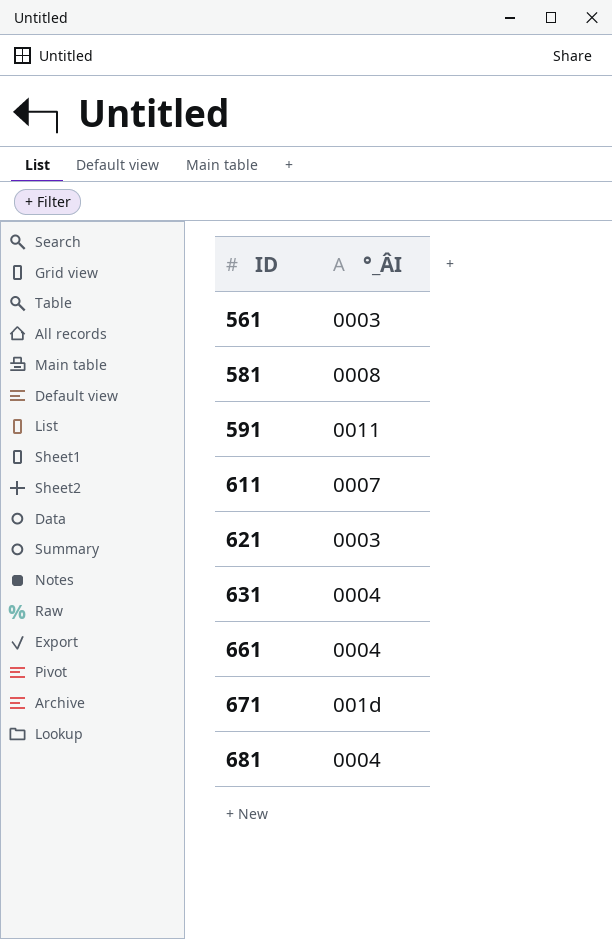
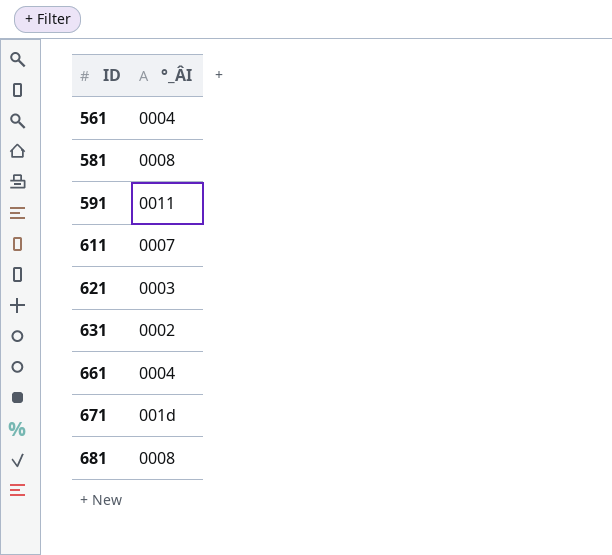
561 | °_ÂI: 0003 -> 0004
631 | °_ÂI: 0004 -> 0002
681 | °_ÂI: 0004 -> 0008

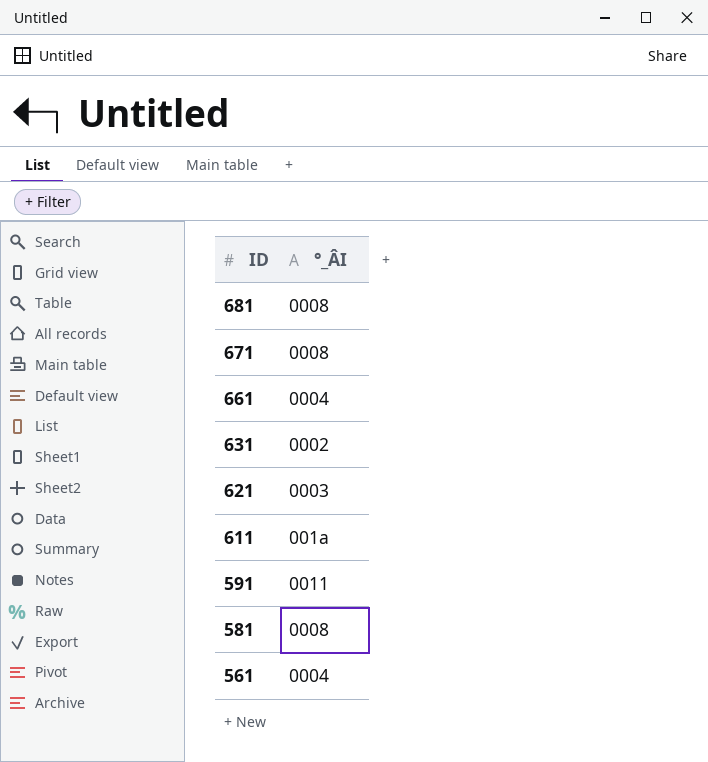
row order: ID ascending -> ID descending
671 | °_ÂI: 001d -> 0008
611 | °_ÂI: 0007 -> 001a

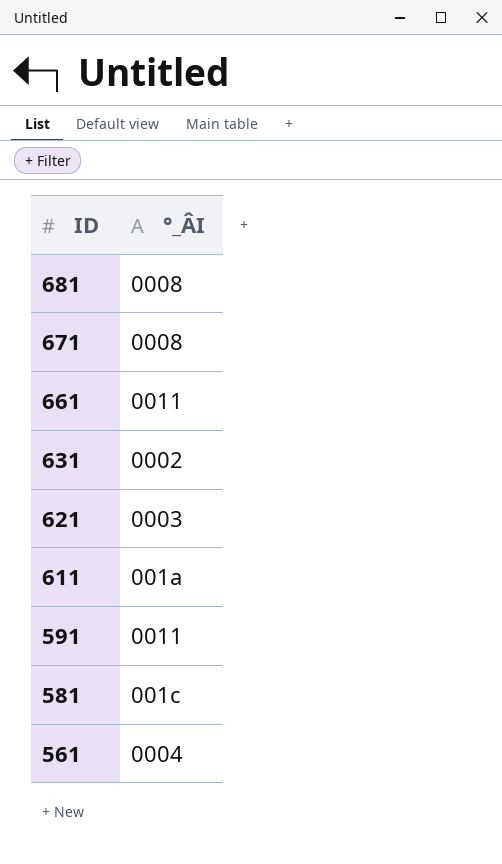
661 | °_ÂI: 0004 -> 0011
581 | °_ÂI: 0008 -> 001c

